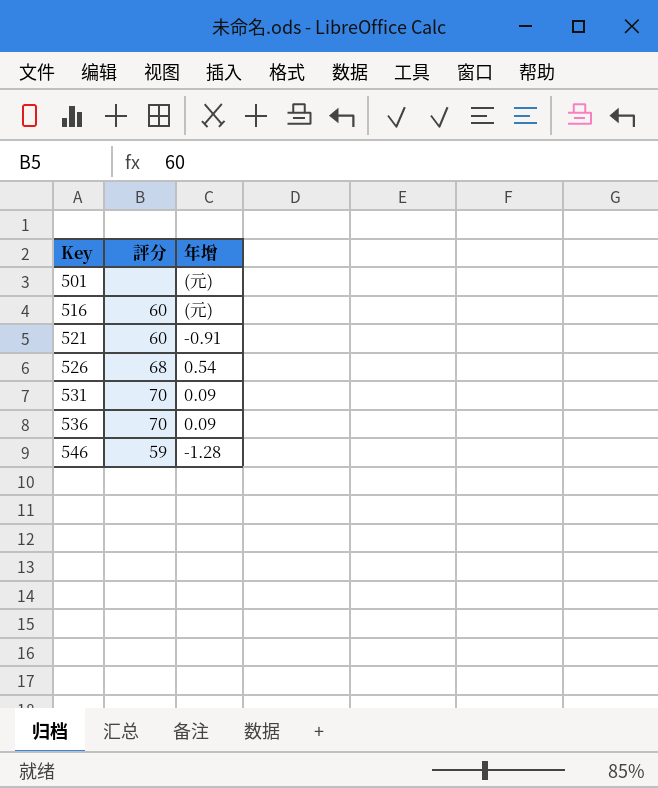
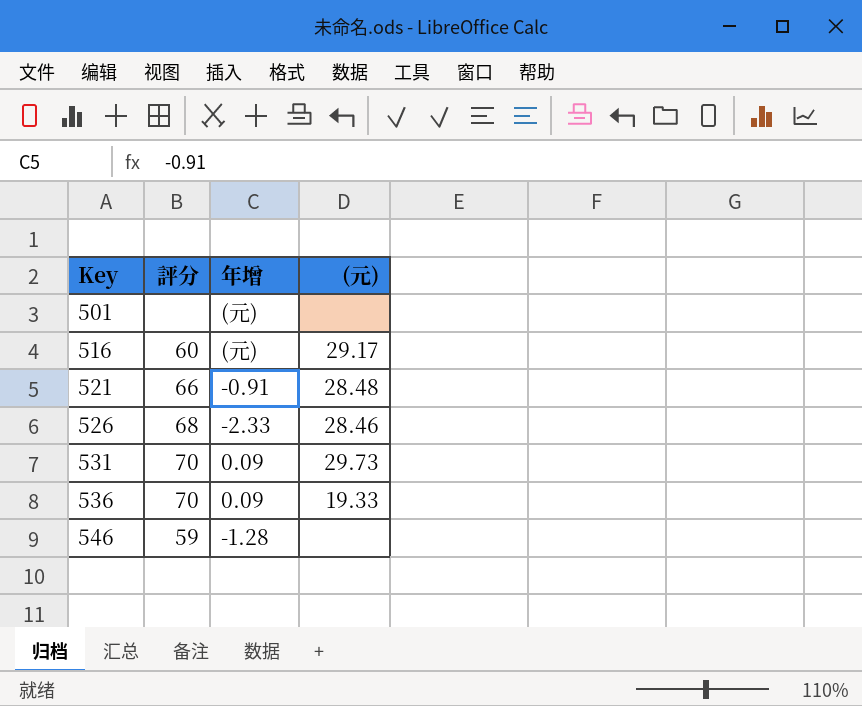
column (元) | position: none -> 4
521 | 評分: 60 -> 66
526 | 年增: 0.54 -> -2.33

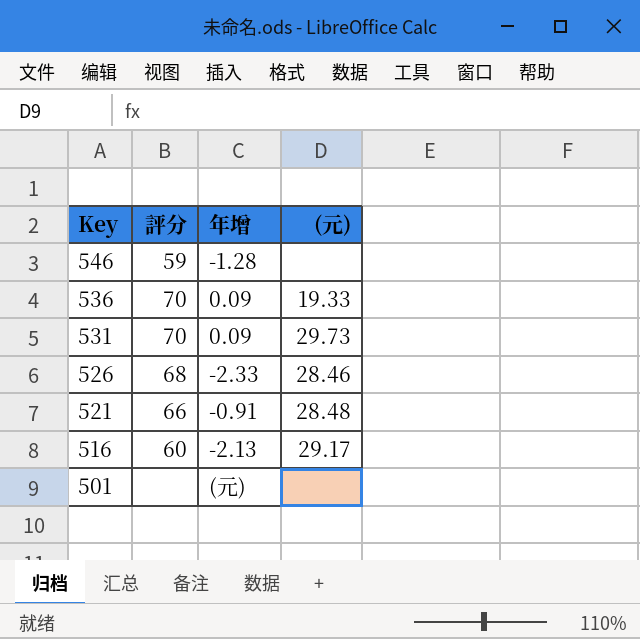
row order: Key ascending -> Key descending
516 | 年增: (元) -> -2.13

